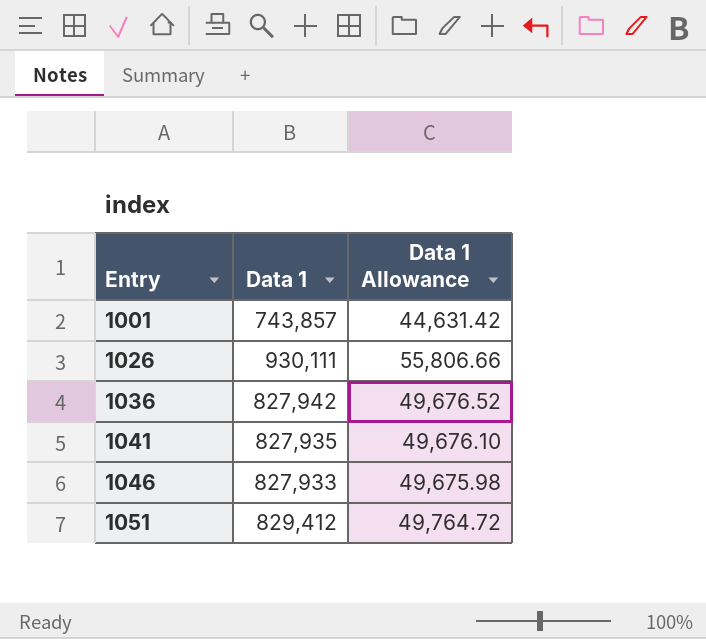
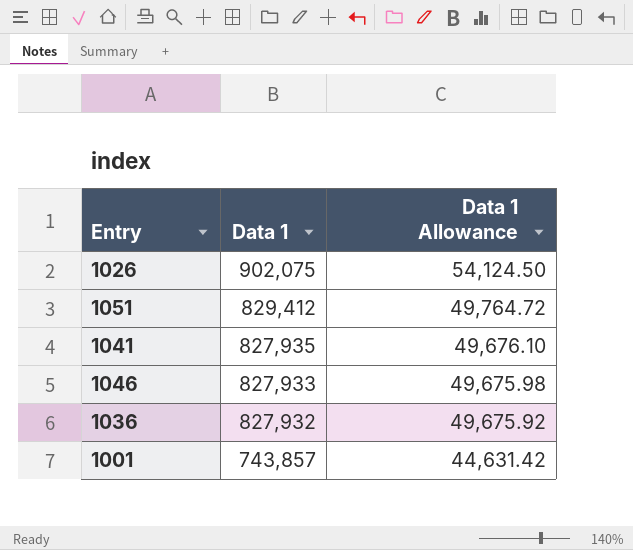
row order: Entry ascending -> Data 1 descending
1026 | Data 1: 930,111 -> 902,075
1026 | Data 1 Allowance: 55,806.66 -> 54,124.50
1036 | Data 1: 827,942 -> 827,932
1036 | Data 1 Allowance: 49,676.52 -> 49,675.92

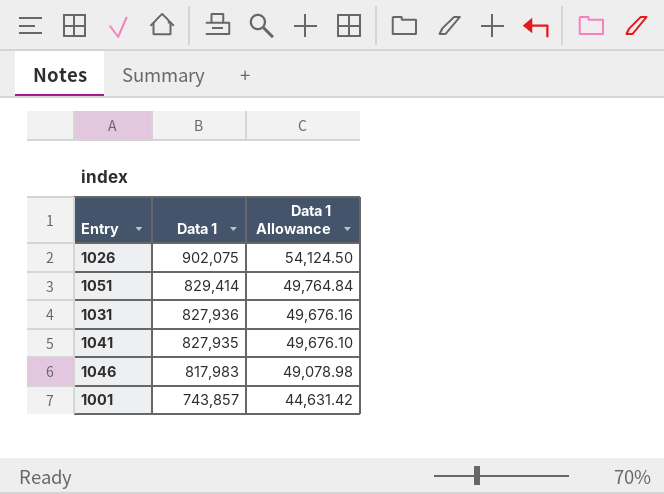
row 1036: 827,932 | 49,675.92 -> none
1051 | Data 1: 829,412 -> 829,414
1051 | Data 1 Allowance: 49,764.72 -> 49,764.84
row 1031: none -> 827,936 | 49,676.16
1046 | Data 1: 827,933 -> 817,983
1046 | Data 1 Allowance: 49,675.98 -> 49,078.98

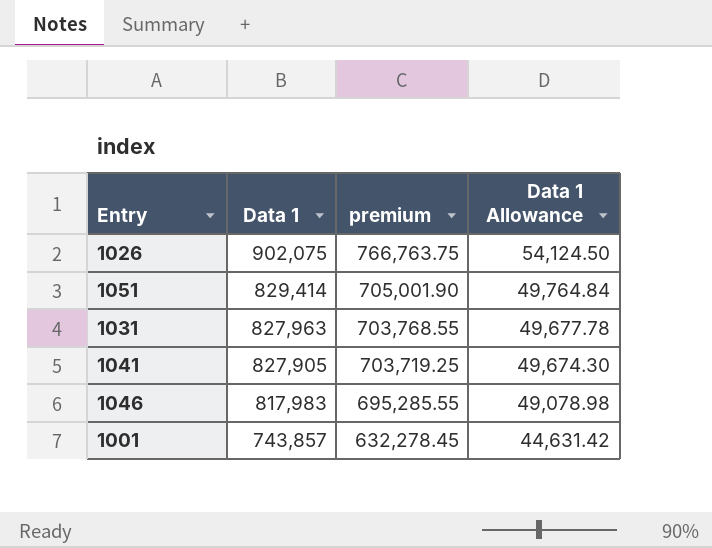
column premium | formula: none -> [Data 1] * 0.85
1031 | Data 1: 827,936 -> 827,963
1031 | Data 1 Allowance: 49,676.16 -> 49,677.78
1041 | Data 1: 827,935 -> 827,905
1041 | Data 1 Allowance: 49,676.10 -> 49,674.30

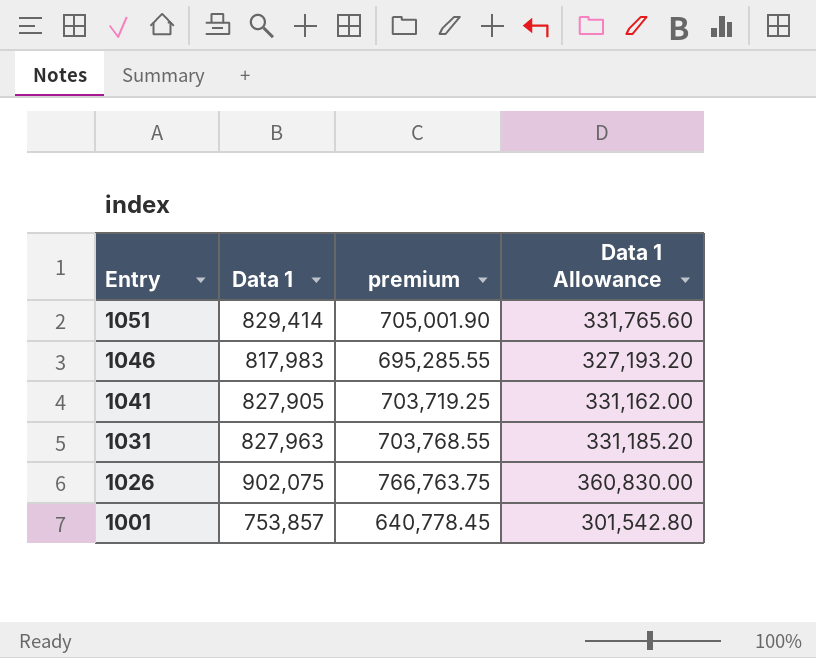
row order: Data 1 descending -> Entry descending
column Data 1 Allowance | formula: [Data 1] * 0.06 -> [Data 1] * 0.4
1001 | Data 1: 743,857 -> 753,857
1001 | premium: 632,278.45 -> 640,778.45

